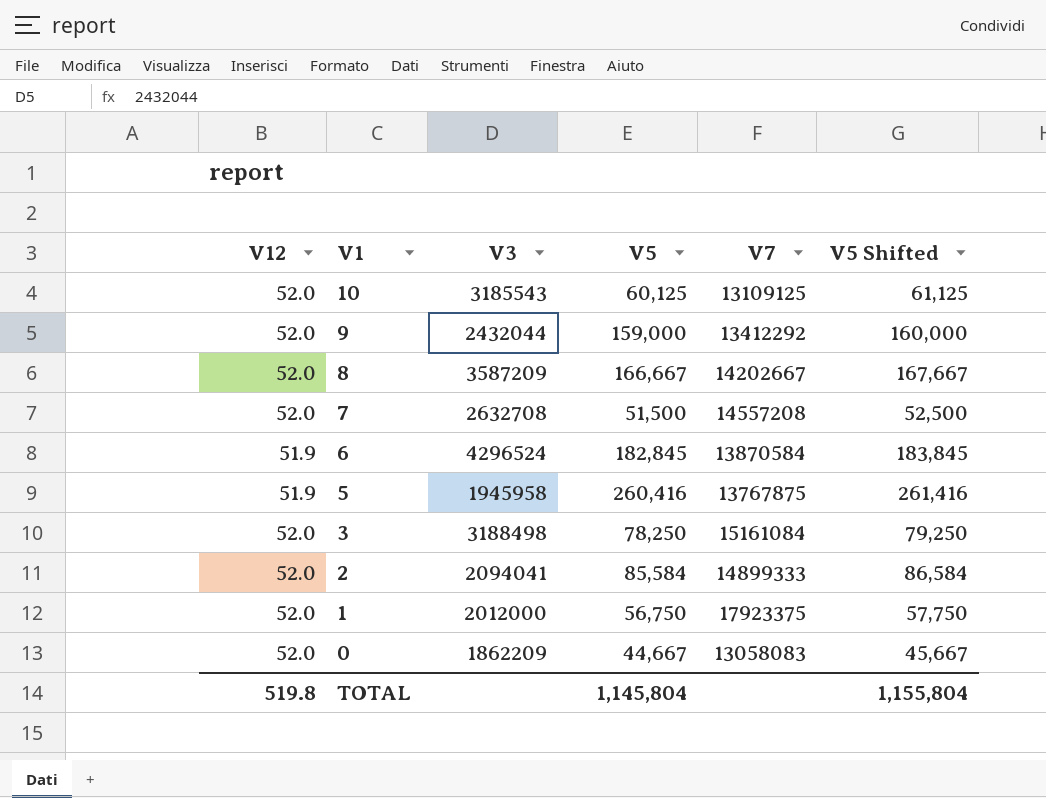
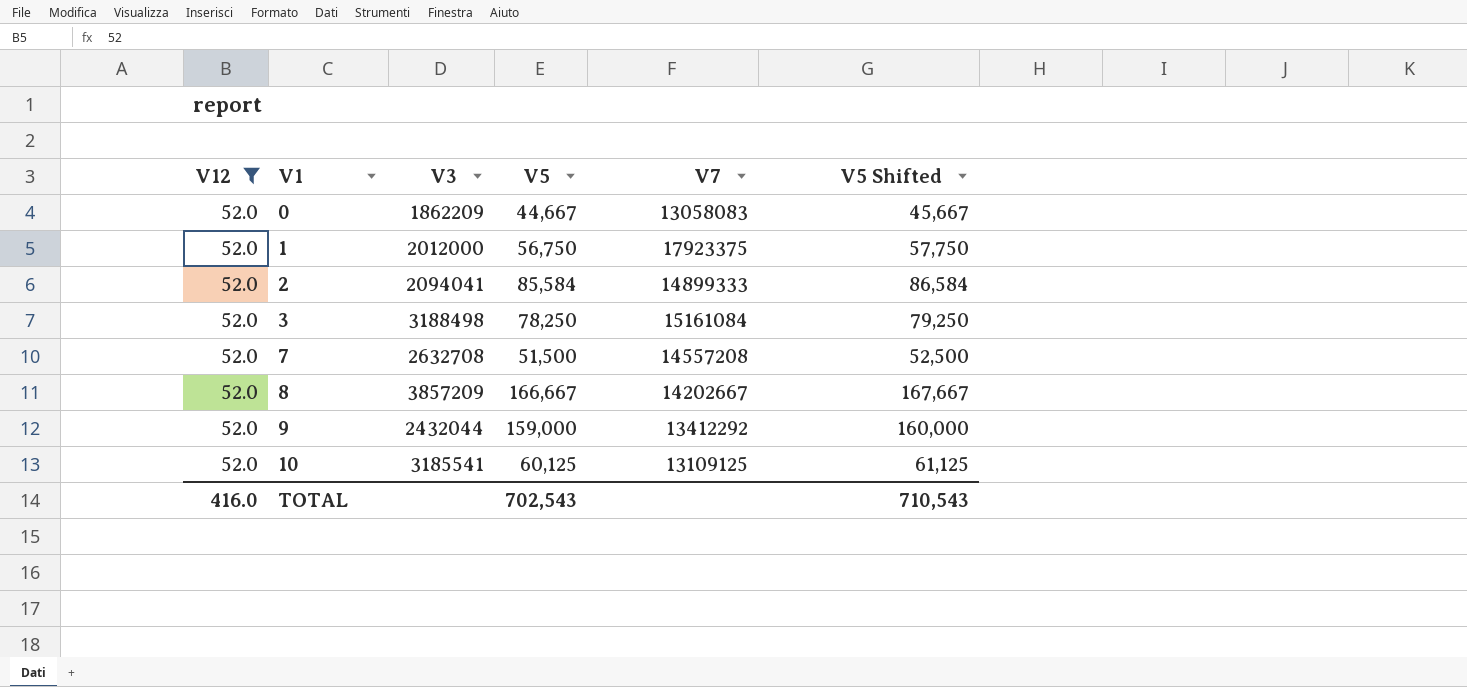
filter: none -> V12 = 52.0
row order: V1 descending -> V1 ascending
8 | V3: 3587209 -> 3857209
10 | V3: 3185543 -> 3185541
TOTAL | V12: 519.8 -> 416.0
TOTAL | V5: 1,145,804 -> 702,543
TOTAL | V5 Shifted: 1,155,804 -> 710,543

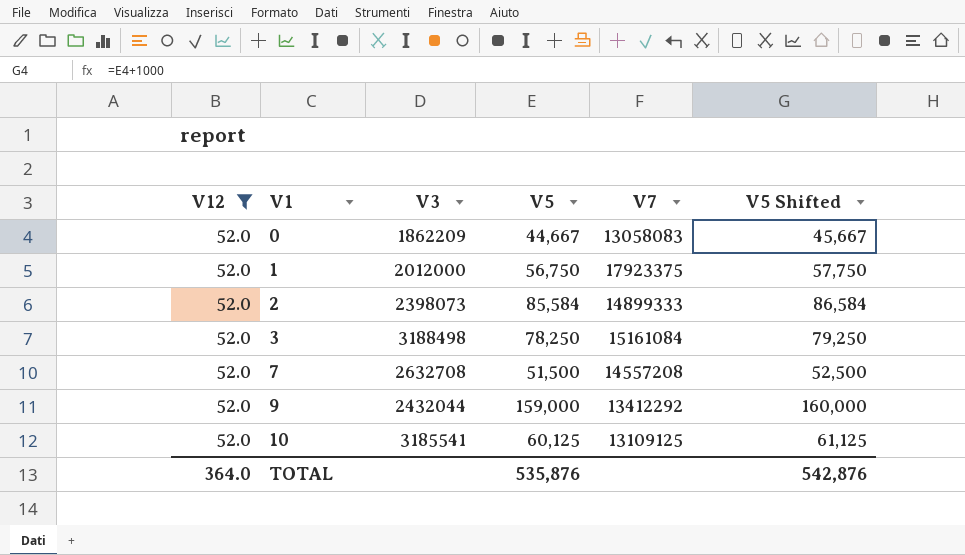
row 8: 52.0 | 3857209 | 166,667 | 14202667 | 167,667 -> none
2 | V3: 2094041 -> 2398073
TOTAL | V12: 416.0 -> 364.0
TOTAL | V5: 702,543 -> 535,876
TOTAL | V5 Shifted: 710,543 -> 542,876

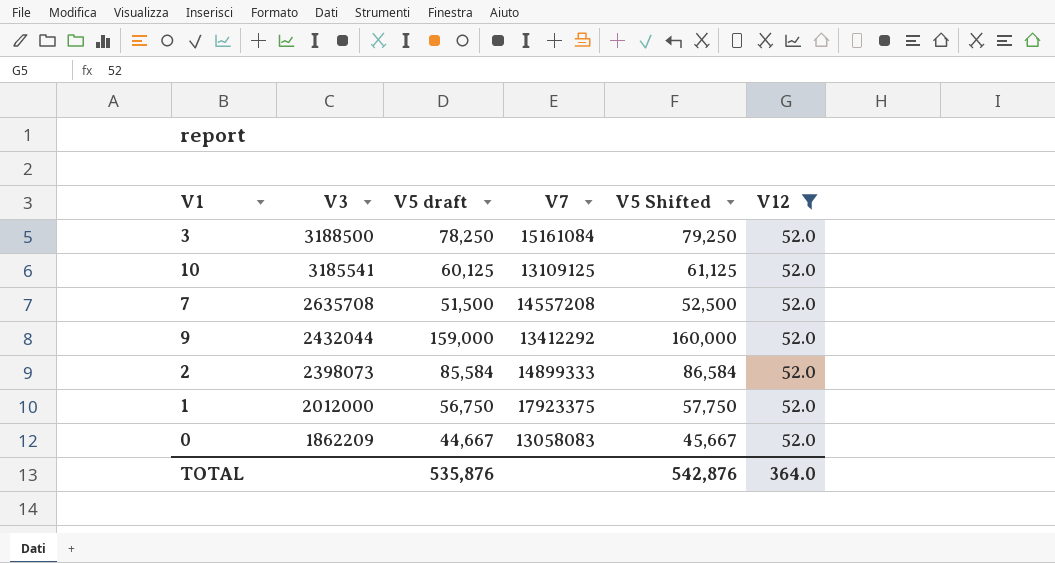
row order: V1 ascending -> V3 descending
column name: V5 -> V5 draft
column V12 | position: 1 -> 6
3 | V3: 3188498 -> 3188500
7 | V3: 2632708 -> 2635708

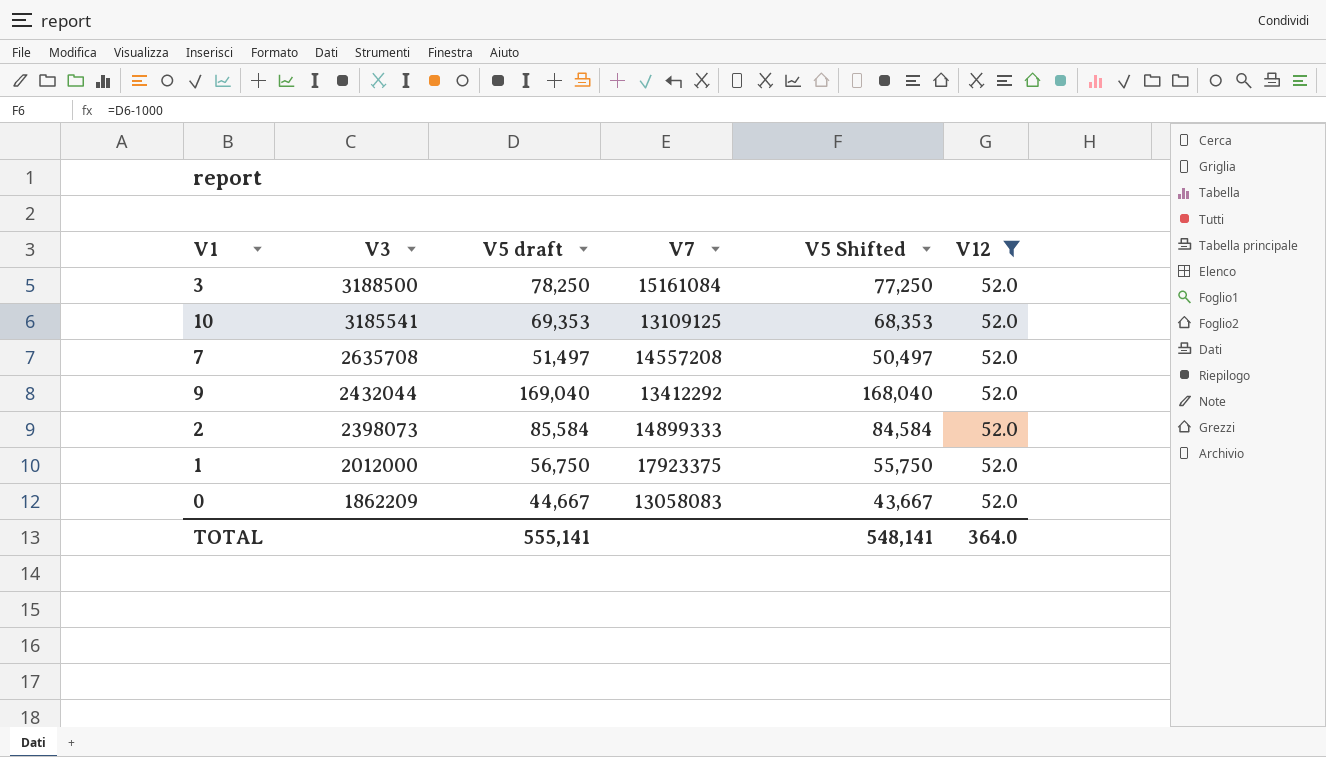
column V5 Shifted | formula: [V5 draft] + 1000 -> [V5 draft] - 1000
10 | V5 draft: 60,125 -> 69,353
7 | V5 draft: 51,500 -> 51,497
9 | V5 draft: 159,000 -> 169,040
TOTAL | V5 draft: 535,876 -> 555,141
TOTAL | V5 Shifted: 542,876 -> 548,141

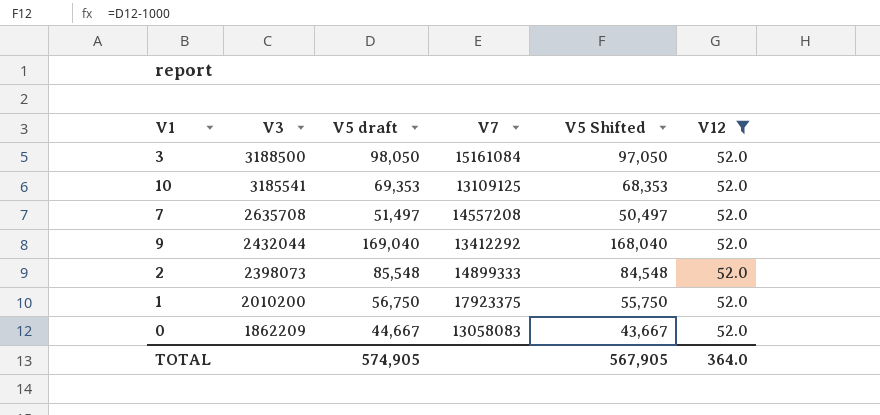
3 | V5 draft: 78,250 -> 98,050
3 | V5 Shifted: 77,250 -> 97,050
2 | V5 draft: 85,584 -> 85,548
2 | V5 Shifted: 84,584 -> 84,548
1 | V3: 2012000 -> 2010200
TOTAL | V5 draft: 555,141 -> 574,905
TOTAL | V5 Shifted: 548,141 -> 567,905

